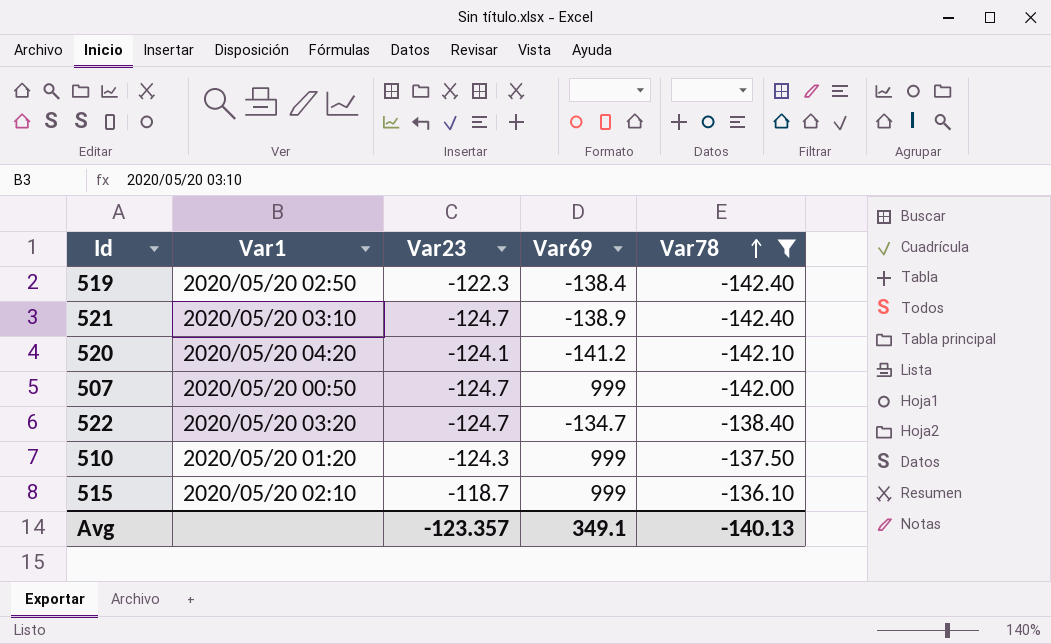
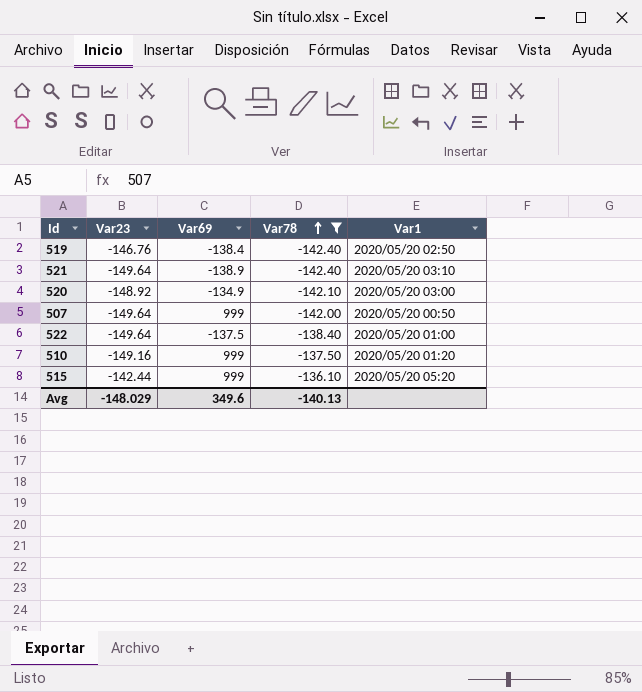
column Var1 | position: 2 -> 5
519 | Var23: -122.3 -> -146.76
521 | Var23: -124.7 -> -149.64
520 | Var23: -124.1 -> -148.92
520 | Var69: -141.2 -> -134.9
520 | Var1: 2020/05/20 04:20 -> 2020/05/20 03:00
507 | Var23: -124.7 -> -149.64
522 | Var23: -124.7 -> -149.64
522 | Var69: -134.7 -> -137.5
522 | Var1: 2020/05/20 03:20 -> 2020/05/20 01:00
510 | Var23: -124.3 -> -149.16
515 | Var23: -118.7 -> -142.44
515 | Var1: 2020/05/20 02:10 -> 2020/05/20 05:20
Avg | Var23: -123.357 -> -148.029
Avg | Var69: 349.1 -> 349.6

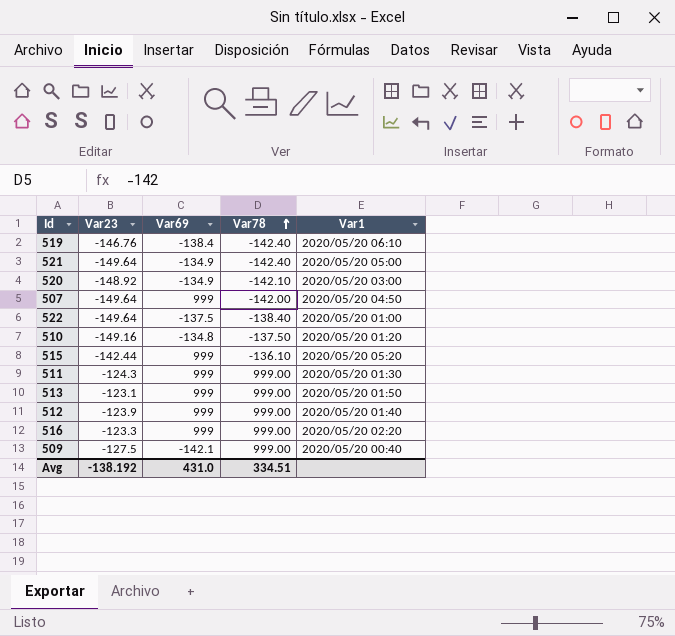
filter: Var78 != 999.00 -> none
519 | Var1: 2020/05/20 02:50 -> 2020/05/20 06:10
521 | Var69: -138.9 -> -134.9
521 | Var1: 2020/05/20 03:10 -> 2020/05/20 05:00
507 | Var1: 2020/05/20 00:50 -> 2020/05/20 04:50
510 | Var69: 999 -> -134.8
Avg | Var23: -148.029 -> -138.192
Avg | Var69: 349.6 -> 431.0
Avg | Var78: -140.13 -> 334.51

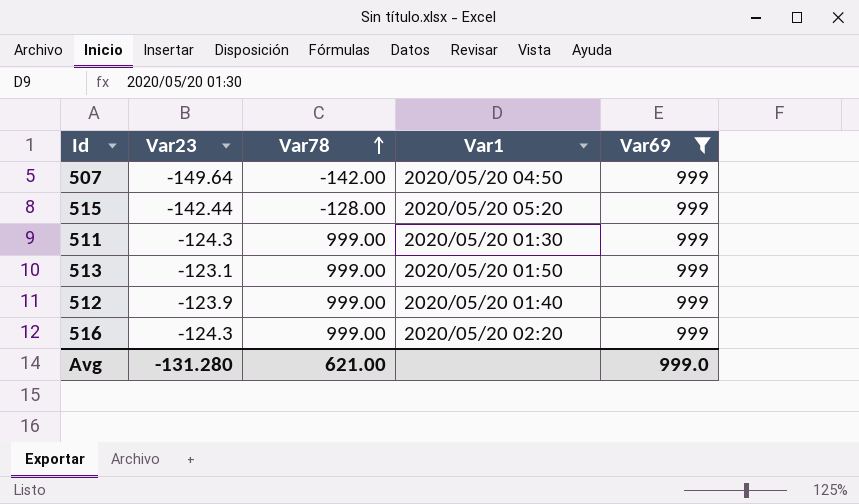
filter: none -> Var69 = 999
column Var69 | position: 3 -> 5
515 | Var78: -136.10 -> -128.00
516 | Var23: -123.3 -> -124.3
Avg | Var23: -138.192 -> -131.280
Avg | Var78: 334.51 -> 621.00
Avg | Var69: 431.0 -> 999.0

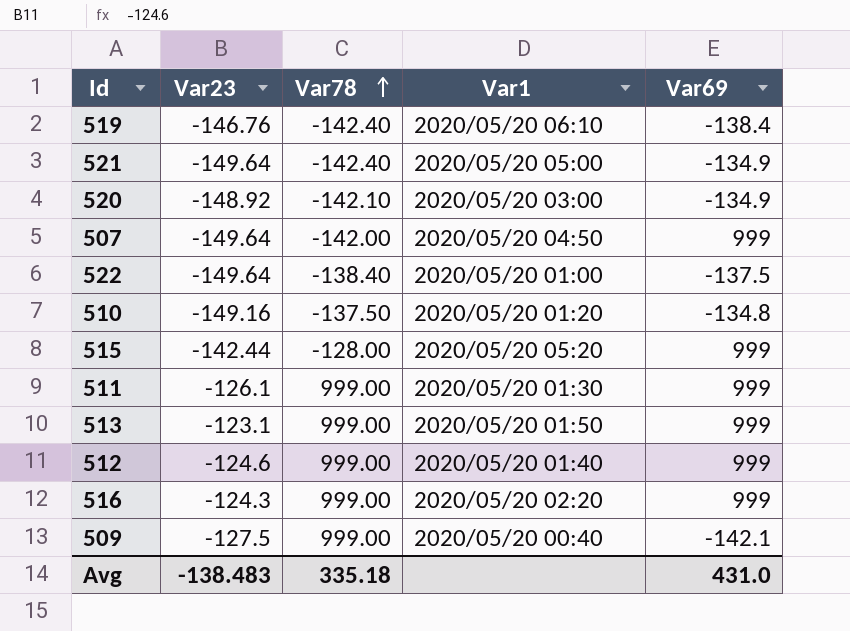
filter: Var69 = 999 -> none
511 | Var23: -124.3 -> -126.1
512 | Var23: -123.9 -> -124.6
Avg | Var23: -131.280 -> -138.483
Avg | Var78: 621.00 -> 335.18
Avg | Var69: 999.0 -> 431.0

